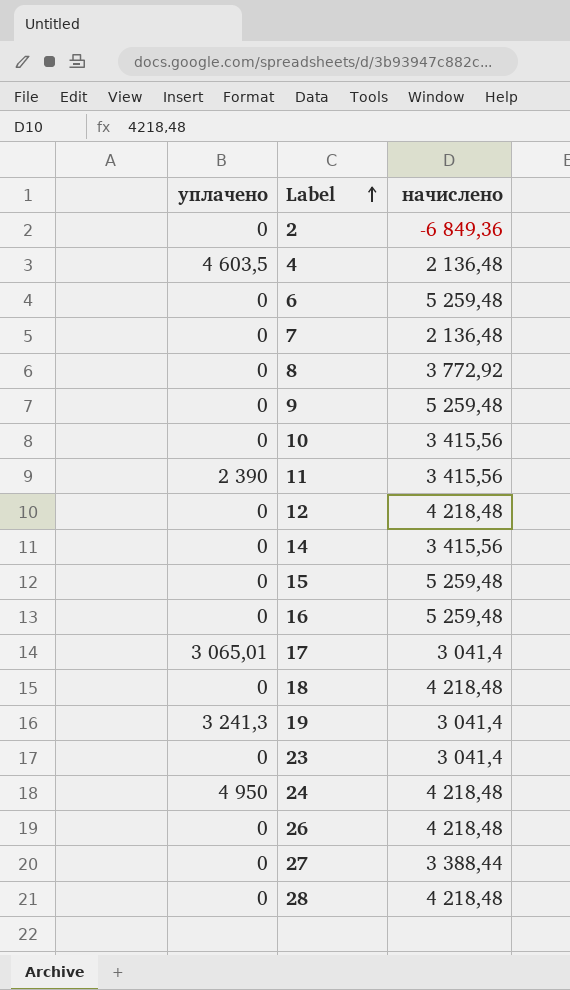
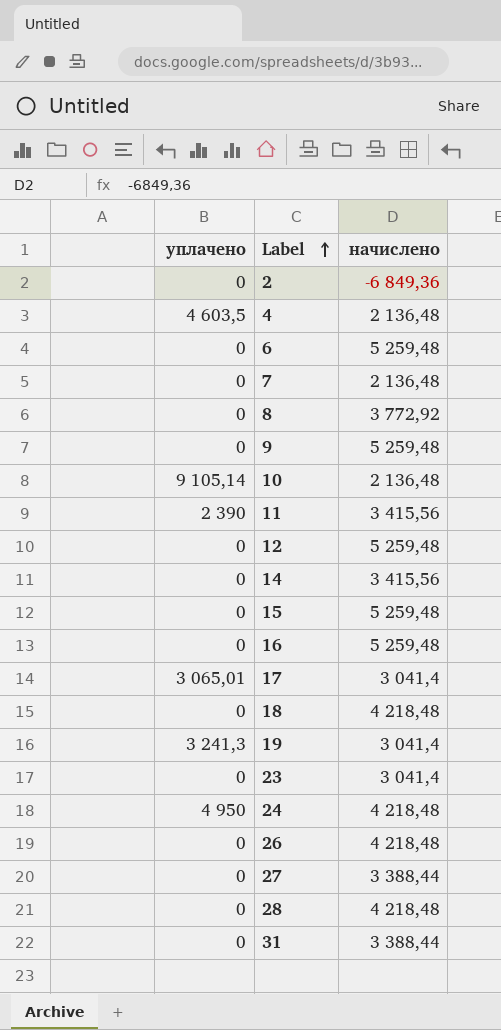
10 | уплачено: 0 -> 9 105,14
10 | начислено: 3 415,56 -> 2 136,48
12 | начислено: 4 218,48 -> 5 259,48
row 31: none -> 0 | 3 388,44

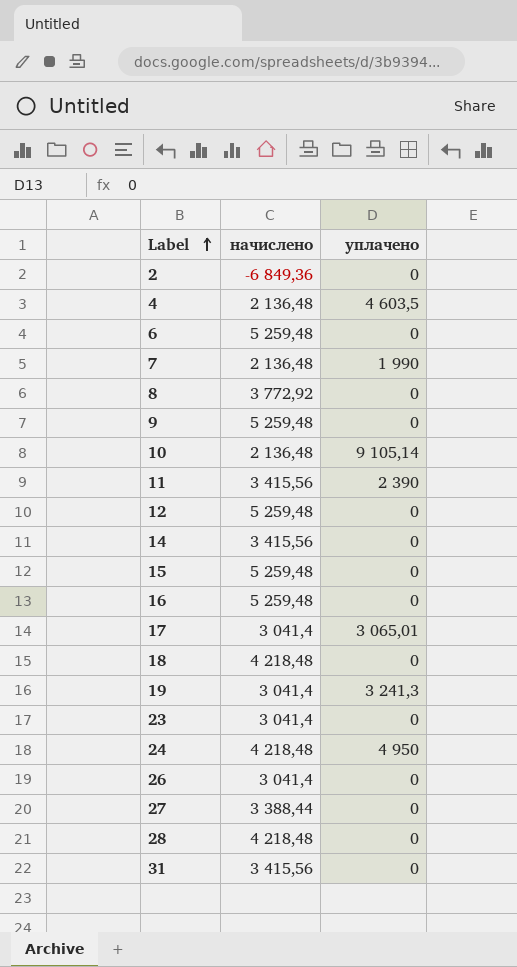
column уплачено | position: 1 -> 3
7 | уплачено: 0 -> 1 990
26 | начислено: 4 218,48 -> 3 041,4
31 | начислено: 3 388,44 -> 3 415,56

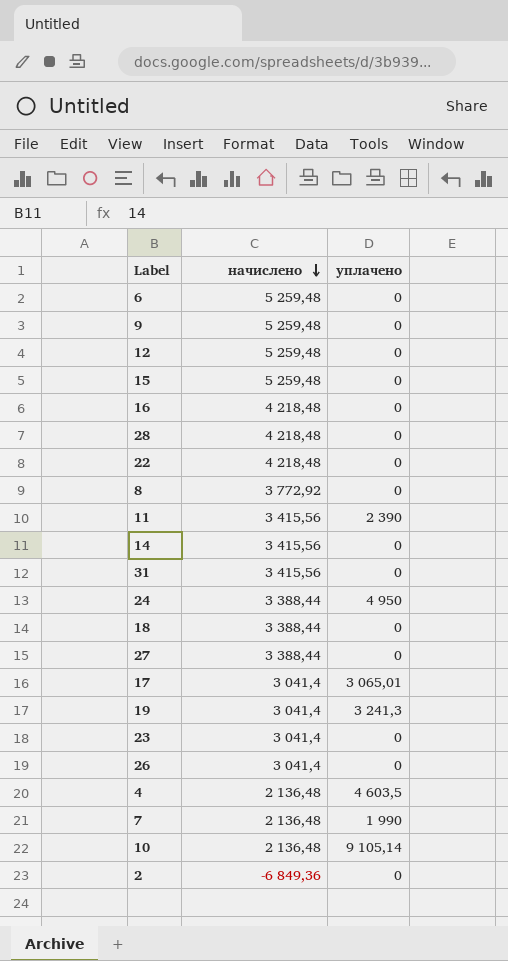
row order: Label ascending -> начислено descending
16 | начислено: 5 259,48 -> 4 218,48
row 22: none -> 4 218,48 | 0
24 | начислено: 4 218,48 -> 3 388,44
18 | начислено: 4 218,48 -> 3 388,44

